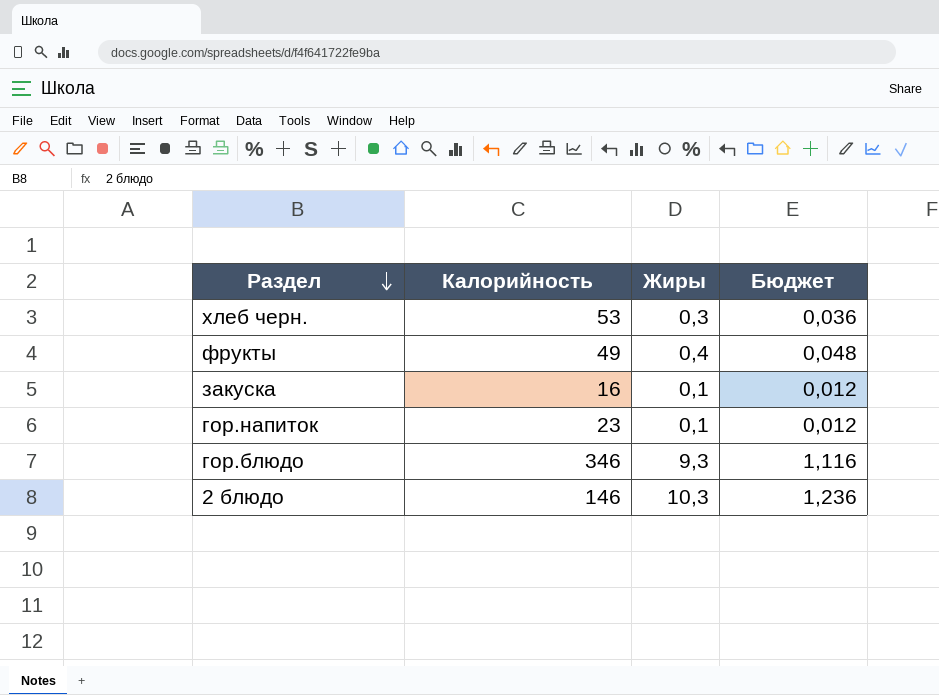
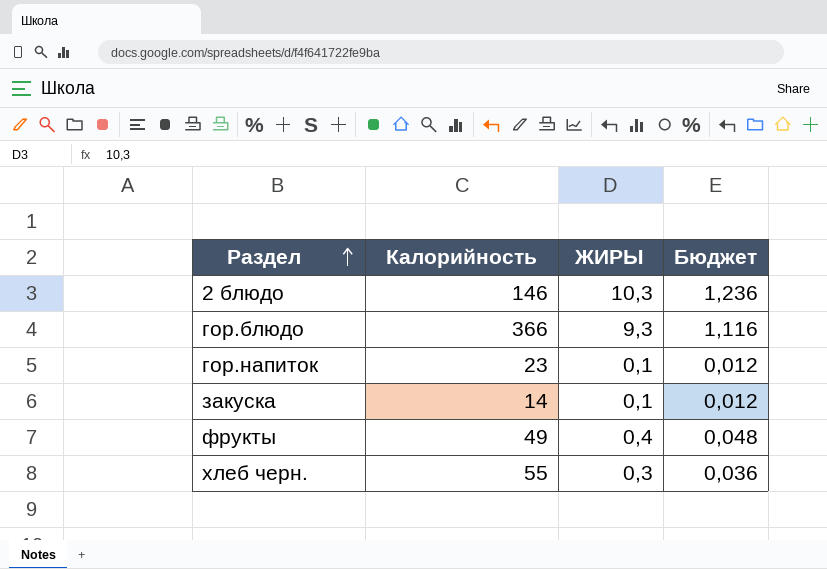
row order: Раздел descending -> Раздел ascending
column name: Жиры -> ЖИРЫ
гор.блюдо | Калорийность: 346 -> 366
закуска | Калорийность: 16 -> 14
хлеб черн. | Калорийность: 53 -> 55

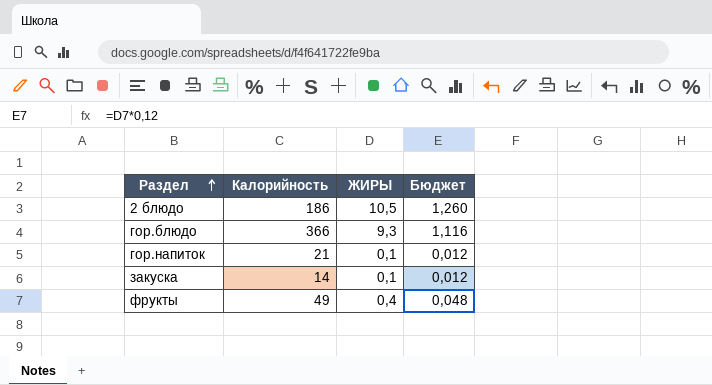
row хлеб черн.: 55 | 0,3 | 0,036 -> none
2 блюдо | Калорийность: 146 -> 186
2 блюдо | ЖИРЫ: 10,3 -> 10,5
2 блюдо | Бюджет: 1,236 -> 1,260
гор.напиток | Калорийность: 23 -> 21

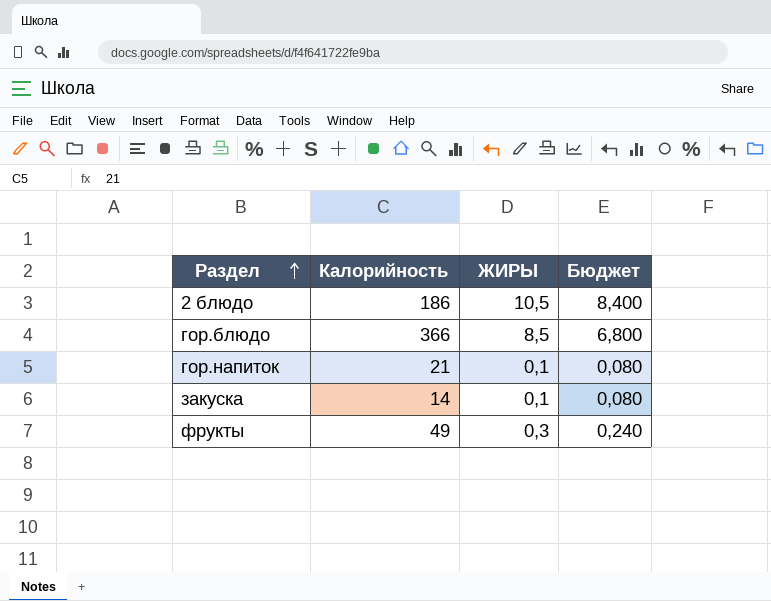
column Бюджет | formula: [ЖИРЫ] * 0,12 -> [ЖИРЫ] * 0,8
гор.блюдо | ЖИРЫ: 9,3 -> 8,5
фрукты | ЖИРЫ: 0,4 -> 0,3

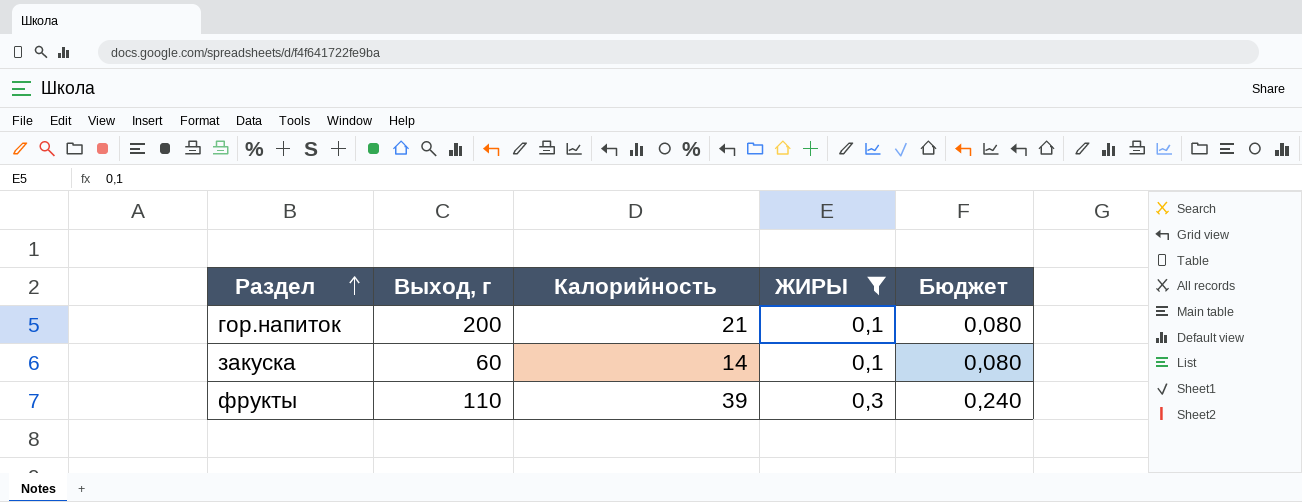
filter: none -> ЖИРЫ <= 0,3
column Выход, г | position: none -> 2
фрукты | Калорийность: 49 -> 39

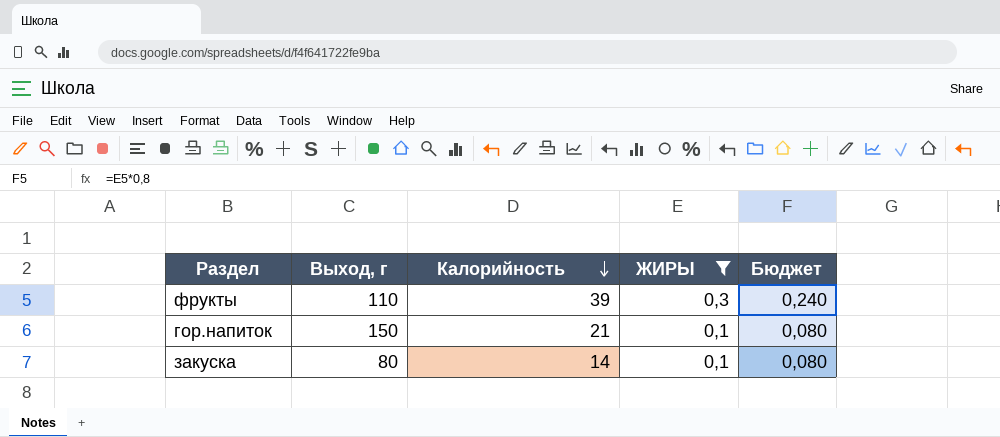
row order: Раздел ascending -> Калорийность descending
гор.напиток | Выход, г: 200 -> 150
закуска | Выход, г: 60 -> 80

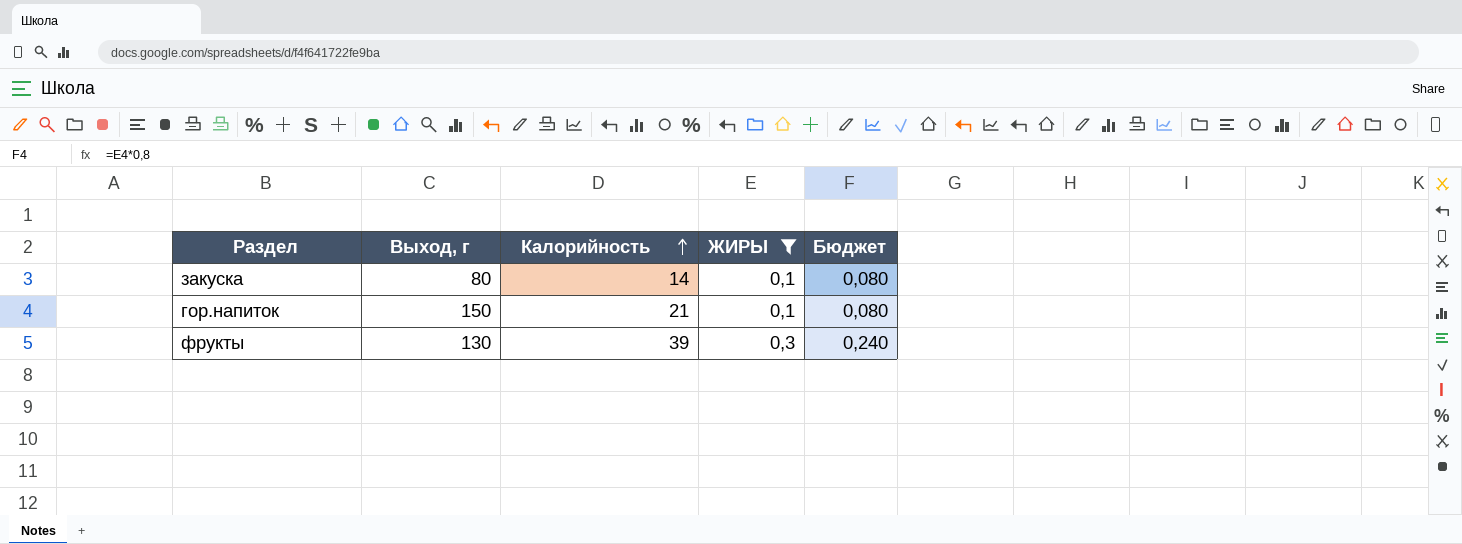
row order: Калорийность descending -> Калорийность ascending
фрукты | Выход, г: 110 -> 130

